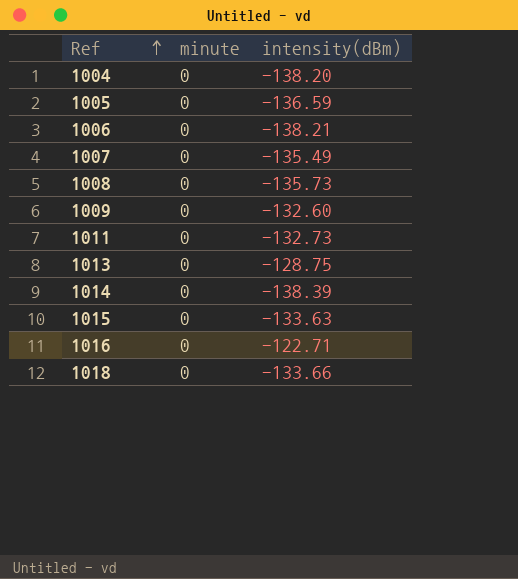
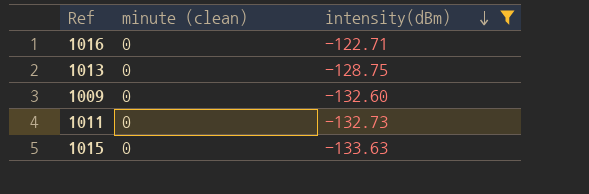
filter: none -> intensity(dBm) >= -133.63
row order: Ref ascending -> intensity(dBm) descending
column name: minute -> minute (clean)

